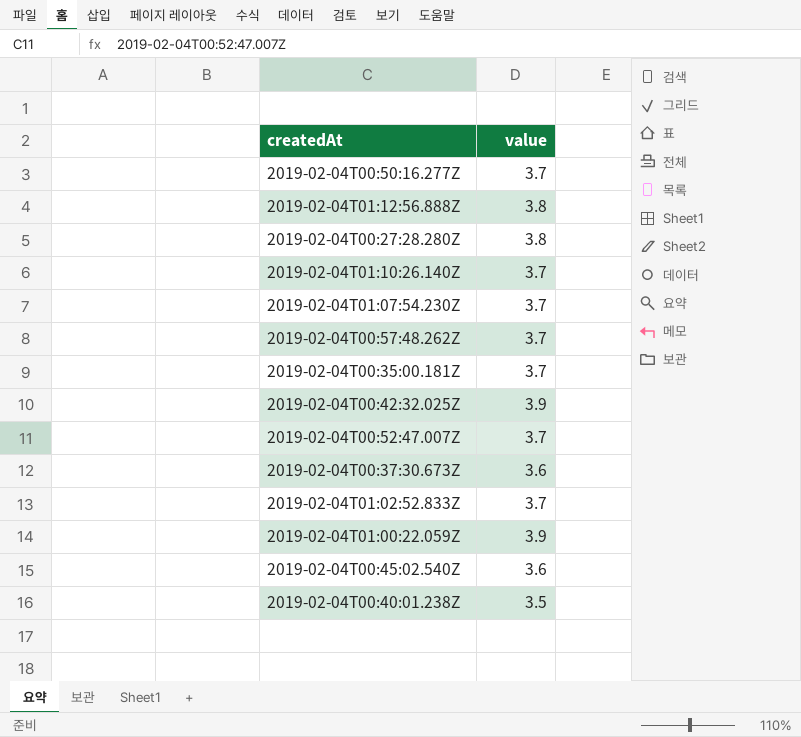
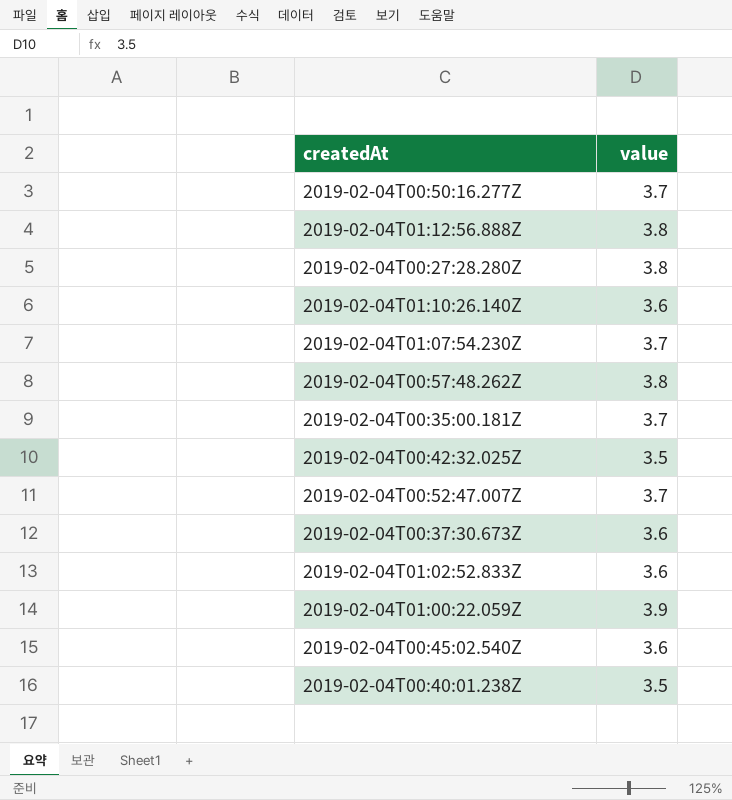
2019-02-04T01:10:26.140Z | value: 3.7 -> 3.6
2019-02-04T00:57:48.262Z | value: 3.7 -> 3.8
2019-02-04T00:42:32.025Z | value: 3.9 -> 3.5
2019-02-04T01:02:52.833Z | value: 3.7 -> 3.6

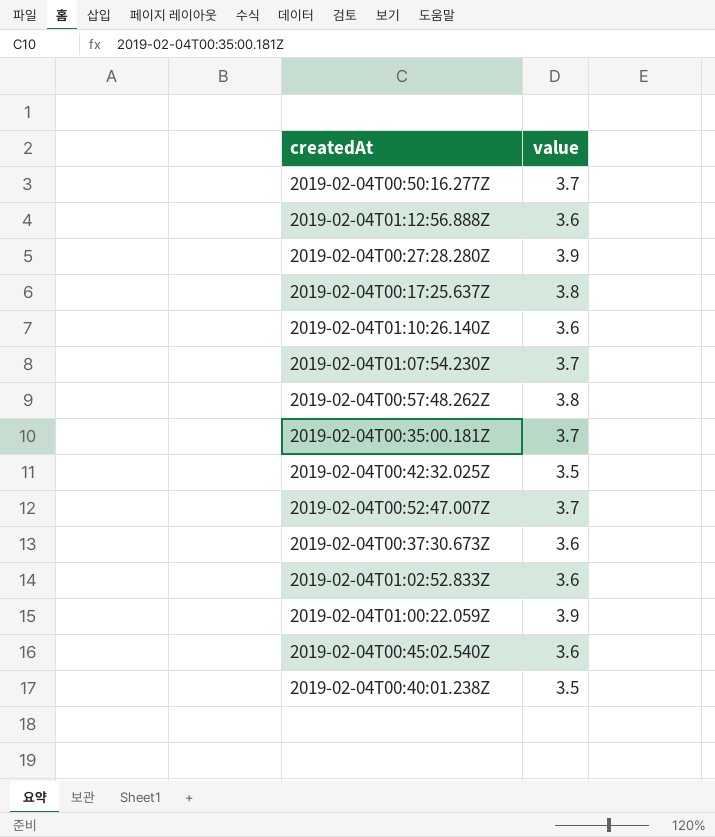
2019-02-04T01:12:56.888Z | value: 3.8 -> 3.6
2019-02-04T00:27:28.280Z | value: 3.8 -> 3.9
row 2019-02-04T00:17:25.637Z: none -> 3.8

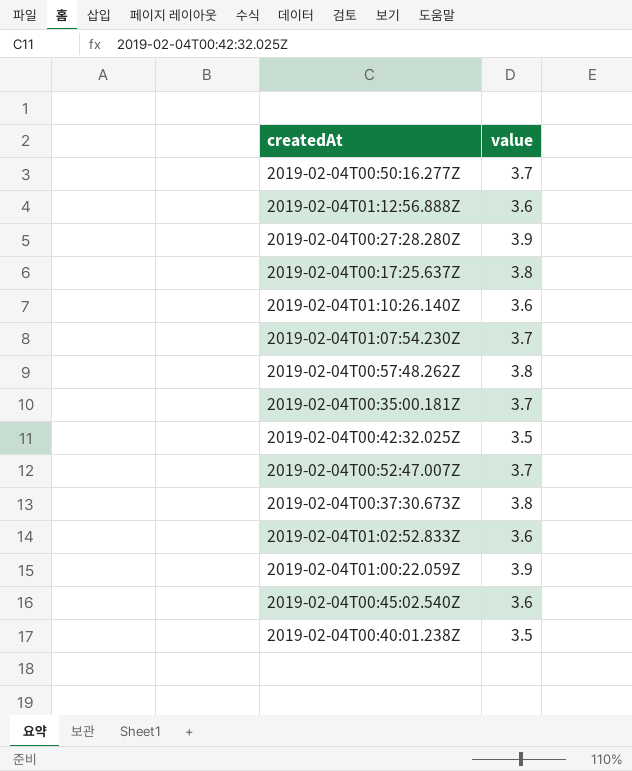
2019-02-04T00:37:30.673Z | value: 3.6 -> 3.8

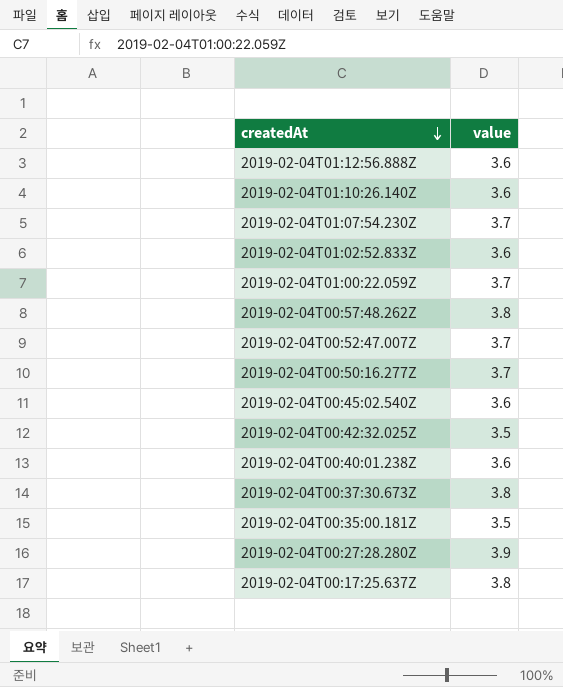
row order: none -> createdAt descending
2019-02-04T01:00:22.059Z | value: 3.9 -> 3.7
2019-02-04T00:40:01.238Z | value: 3.5 -> 3.6
2019-02-04T00:35:00.181Z | value: 3.7 -> 3.5

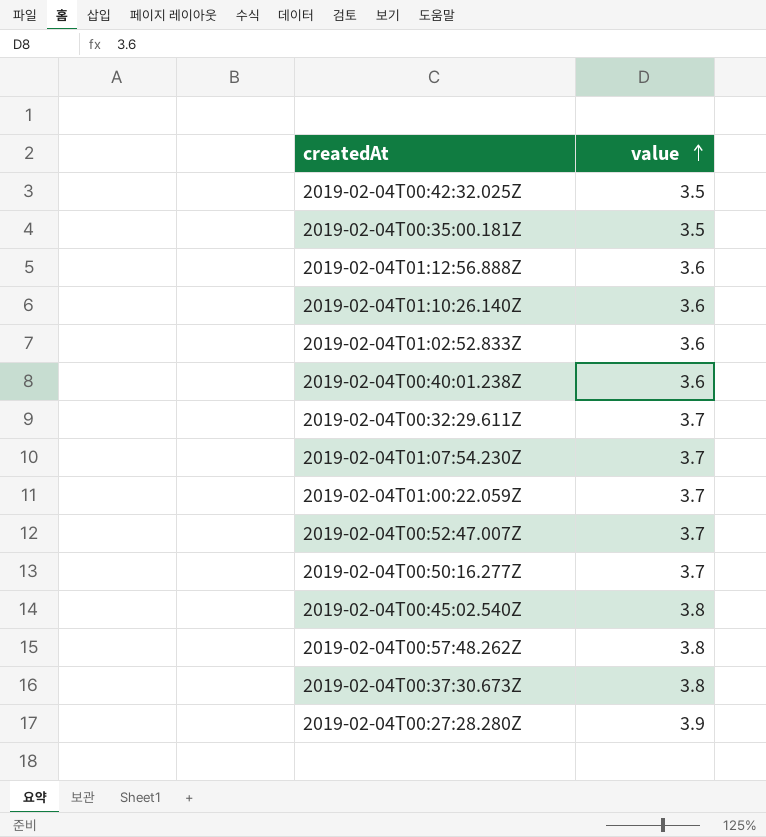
row order: createdAt descending -> value ascending
row 2019-02-04T00:17:25.637Z: 3.8 -> none
row 2019-02-04T00:32:29.611Z: none -> 3.7
2019-02-04T00:45:02.540Z | value: 3.6 -> 3.8

